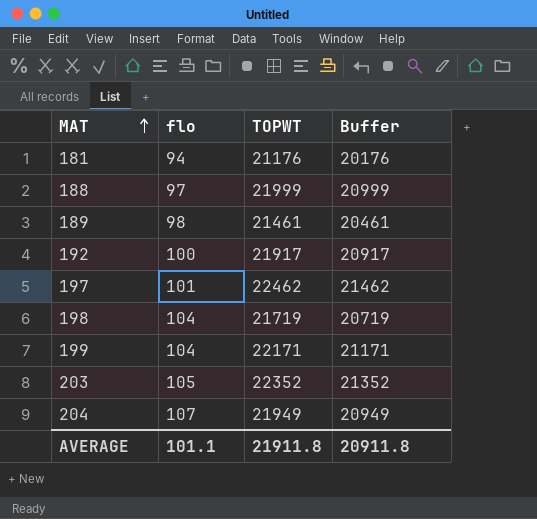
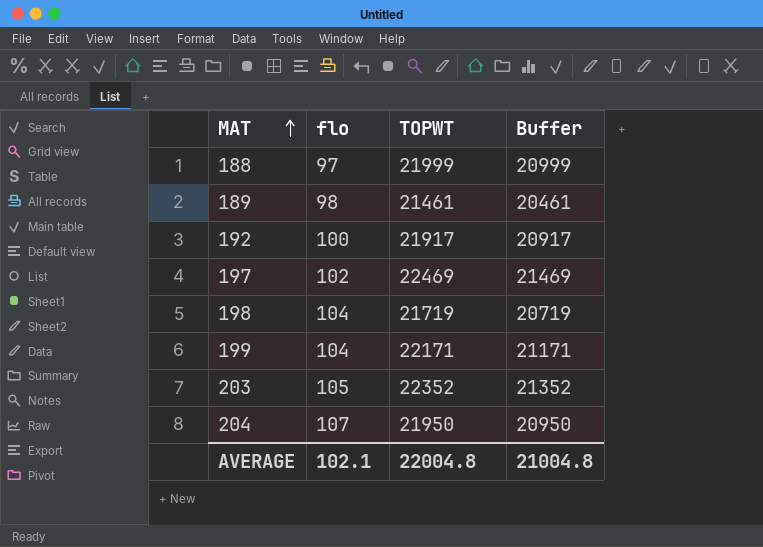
row 181: 94 | 21176 | 20176 -> none
197 | flo: 101 -> 102
197 | TOPWT: 22462 -> 22469
197 | Buffer: 21462 -> 21469
204 | TOPWT: 21949 -> 21950
204 | Buffer: 20949 -> 20950
AVERAGE | flo: 101.1 -> 102.1
AVERAGE | TOPWT: 21911.8 -> 22004.8
AVERAGE | Buffer: 20911.8 -> 21004.8

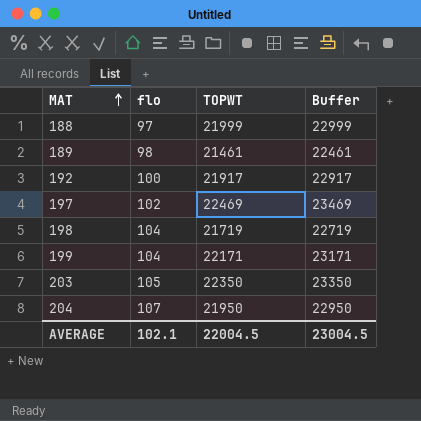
column Buffer | formula: [TOPWT] - 1000 -> [TOPWT] + 1000
203 | TOPWT: 22352 -> 22350
AVERAGE | TOPWT: 22004.8 -> 22004.5
AVERAGE | Buffer: 21004.8 -> 23004.5

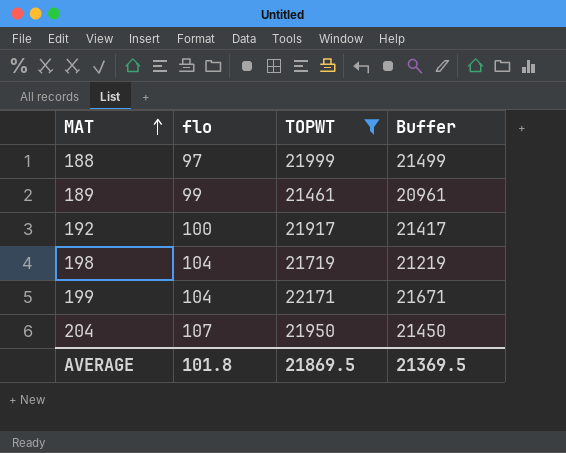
filter: none -> TOPWT <= 22171
column Buffer | formula: [TOPWT] + 1000 -> [TOPWT] - 500
189 | flo: 98 -> 99
AVERAGE | flo: 102.1 -> 101.8
AVERAGE | TOPWT: 22004.5 -> 21869.5
AVERAGE | Buffer: 23004.5 -> 21369.5

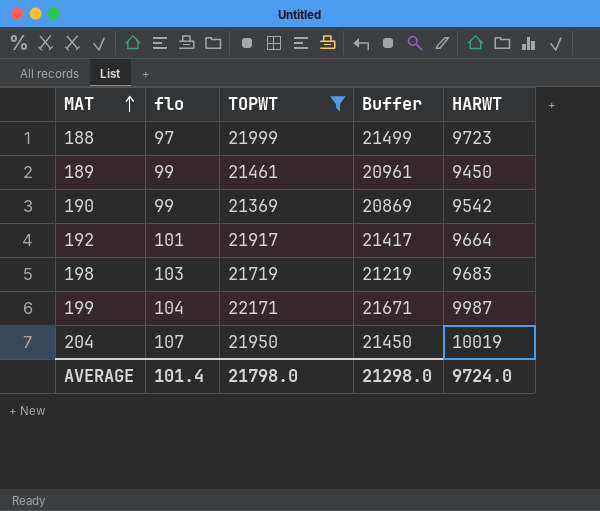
column HARWT | position: none -> 5
row 190: none -> 99 | 21369 | 20869 | 9542
192 | flo: 100 -> 101
198 | flo: 104 -> 103
AVERAGE | flo: 101.8 -> 101.4
AVERAGE | TOPWT: 21869.5 -> 21798.0
AVERAGE | Buffer: 21369.5 -> 21298.0

